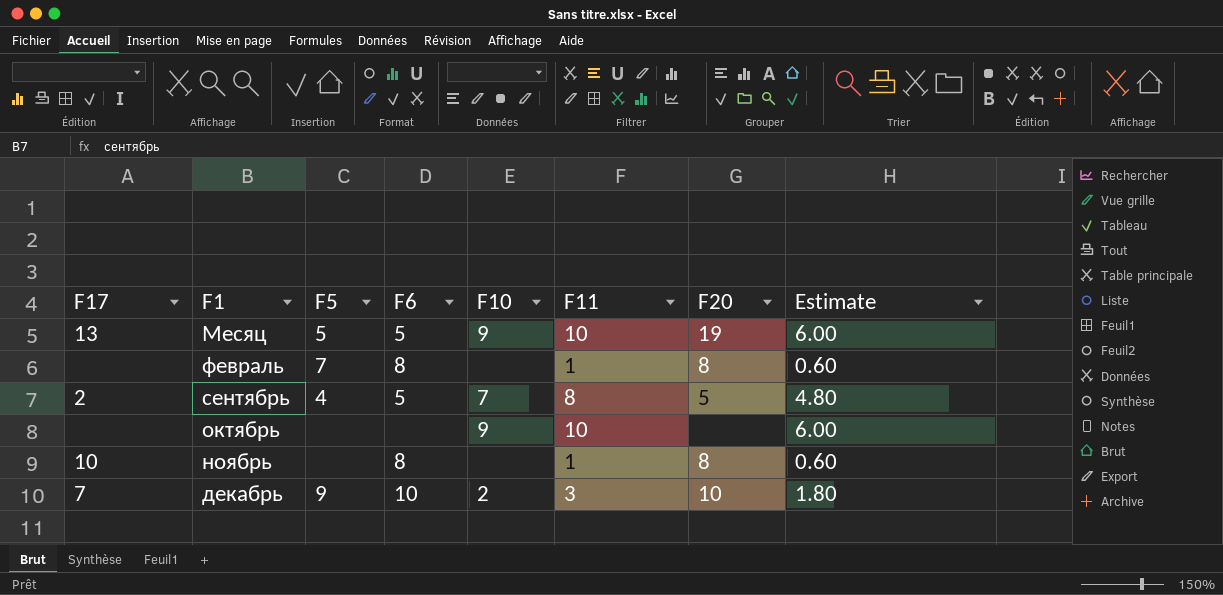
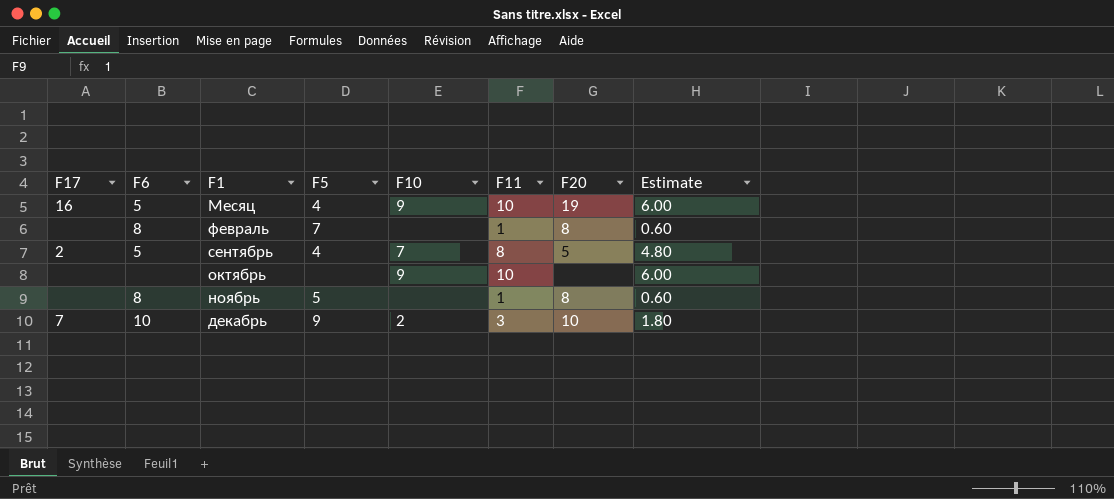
column F6 | position: 4 -> 2
Месяц | F17: 13 -> 16
Месяц | F5: 5 -> 4
ноябрь | F17: 10 -> none
ноябрь | F5: none -> 5

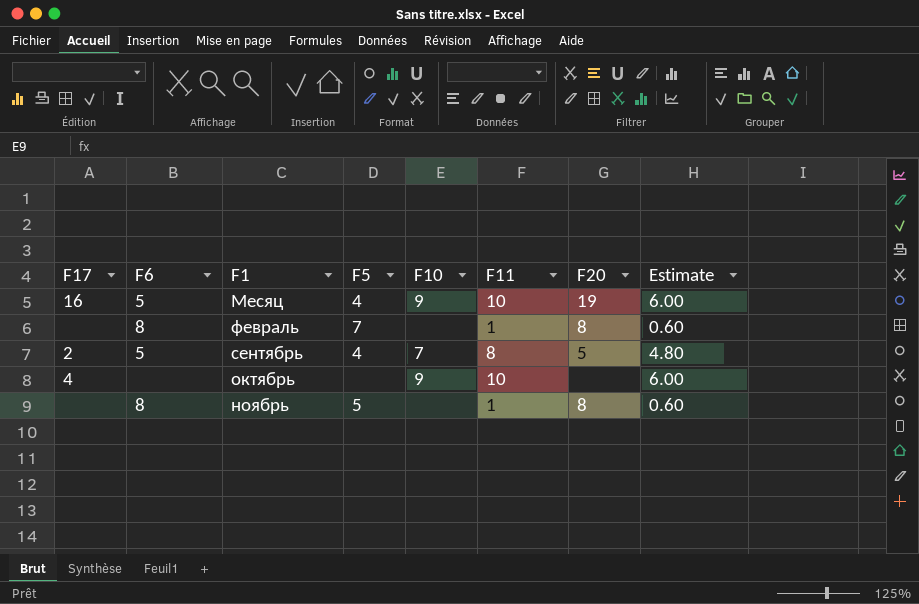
row декабрь: 7 | 10 | 9 | 2 | 3 | 10 | 1.80 -> none
октябрь | F17: none -> 4

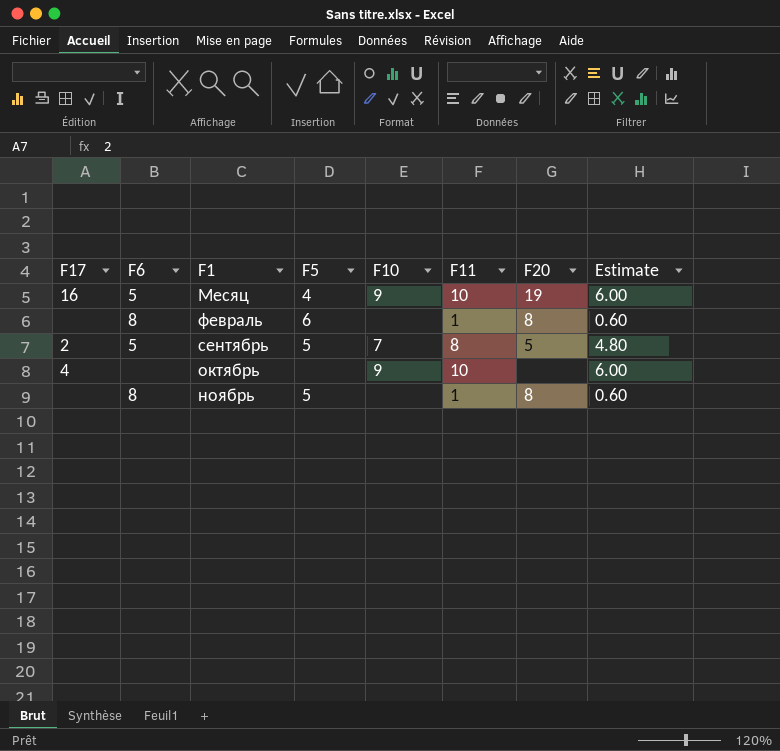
февраль | F5: 7 -> 6
сентябрь | F5: 4 -> 5

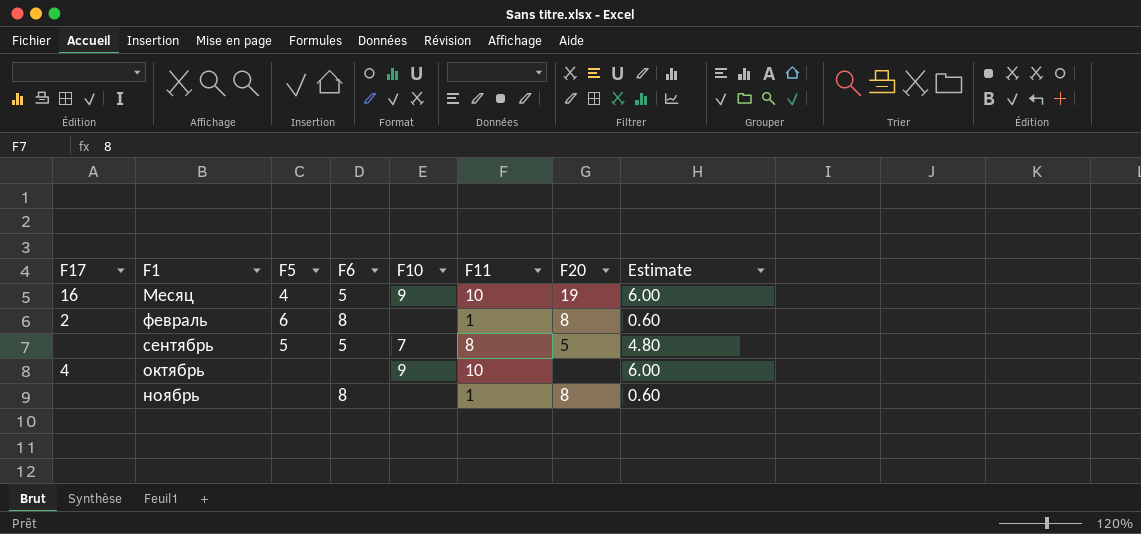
column F6 | position: 2 -> 4
февраль | F17: none -> 2
сентябрь | F17: 2 -> none
ноябрь | F5: 5 -> none

